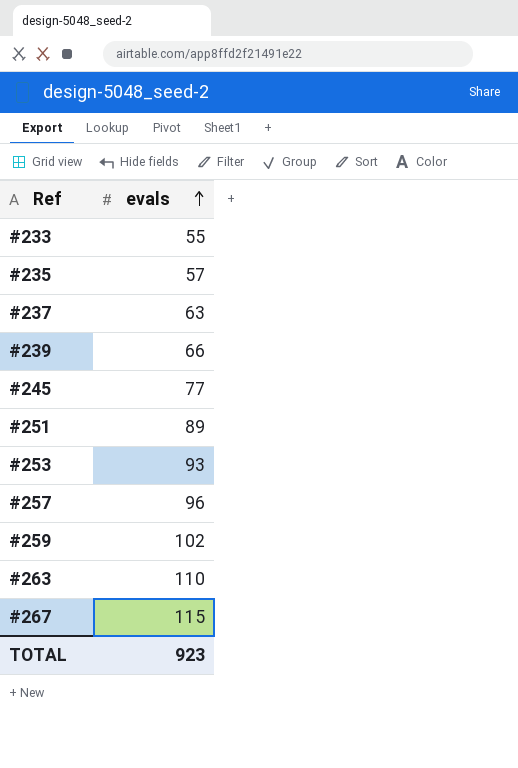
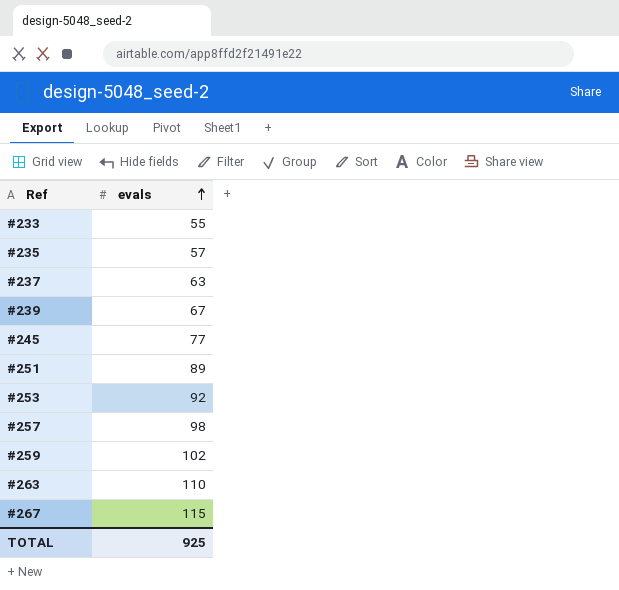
#239 | evals: 66 -> 67
#253 | evals: 93 -> 92
#257 | evals: 96 -> 98
TOTAL | evals: 923 -> 925

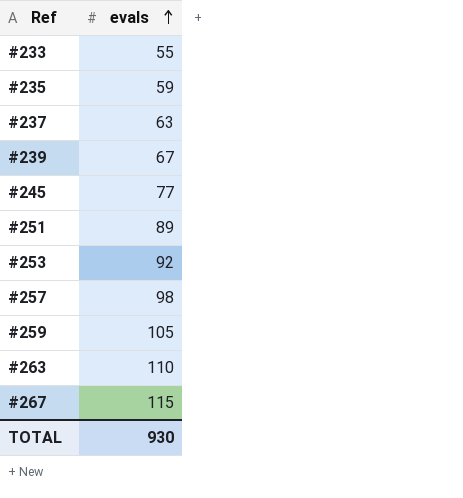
#235 | evals: 57 -> 59
#259 | evals: 102 -> 105
TOTAL | evals: 925 -> 930

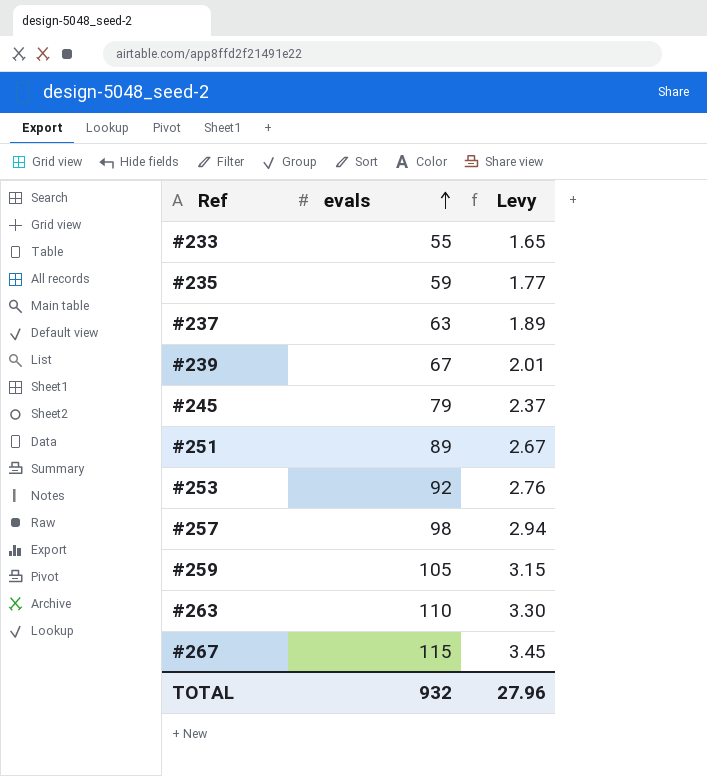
column Levy | formula: none -> [evals] * 0.03
#245 | evals: 77 -> 79
TOTAL | evals: 930 -> 932

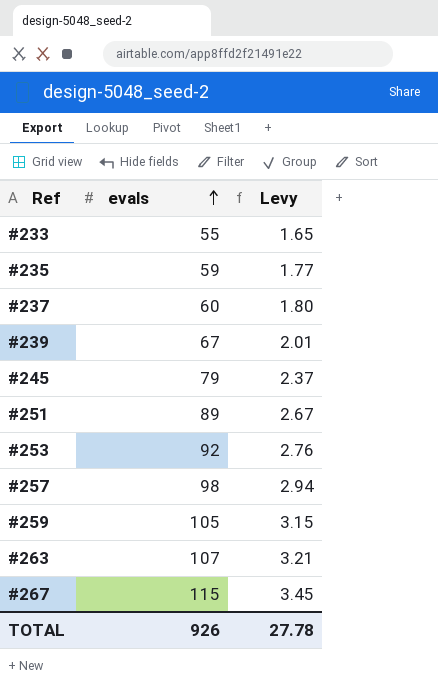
#237 | evals: 63 -> 60
#237 | Levy: 1.89 -> 1.80
#263 | evals: 110 -> 107
#263 | Levy: 3.30 -> 3.21
TOTAL | evals: 932 -> 926
TOTAL | Levy: 27.96 -> 27.78

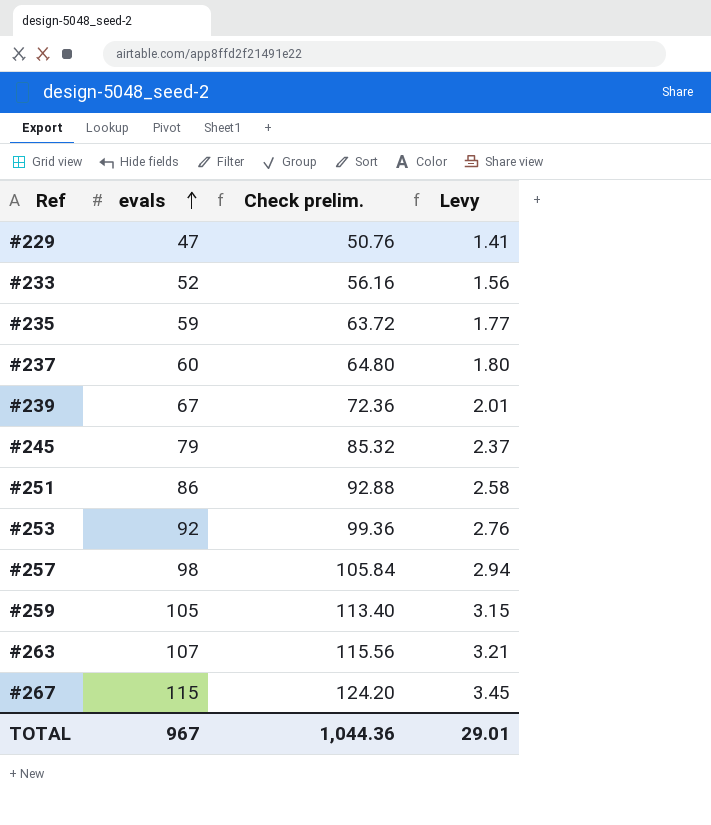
column Check prelim. | formula: none -> [evals] * 1.08
row #229: none -> 47 | 50.76 | 1.41
#233 | evals: 55 -> 52
#233 | Levy: 1.65 -> 1.56
#251 | evals: 89 -> 86
#251 | Levy: 2.67 -> 2.58
TOTAL | evals: 926 -> 967
TOTAL | Levy: 27.78 -> 29.01

